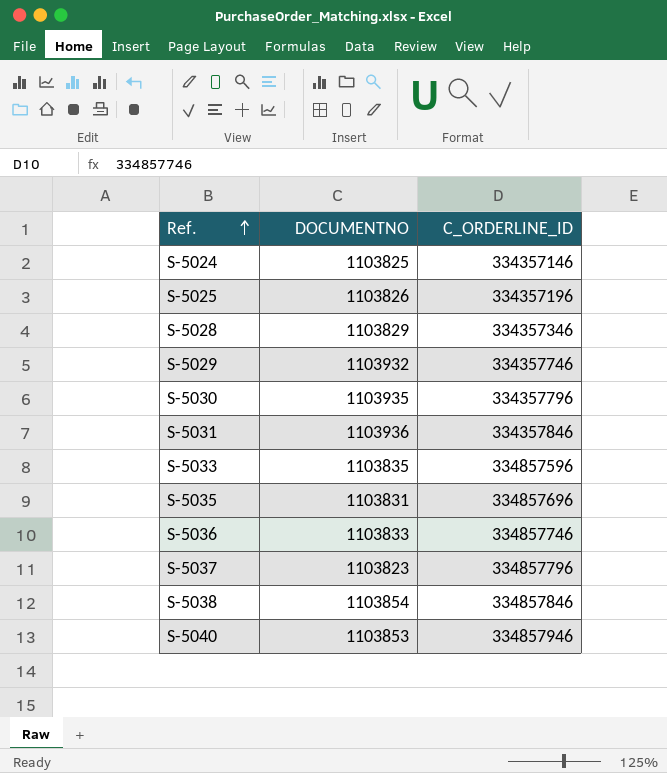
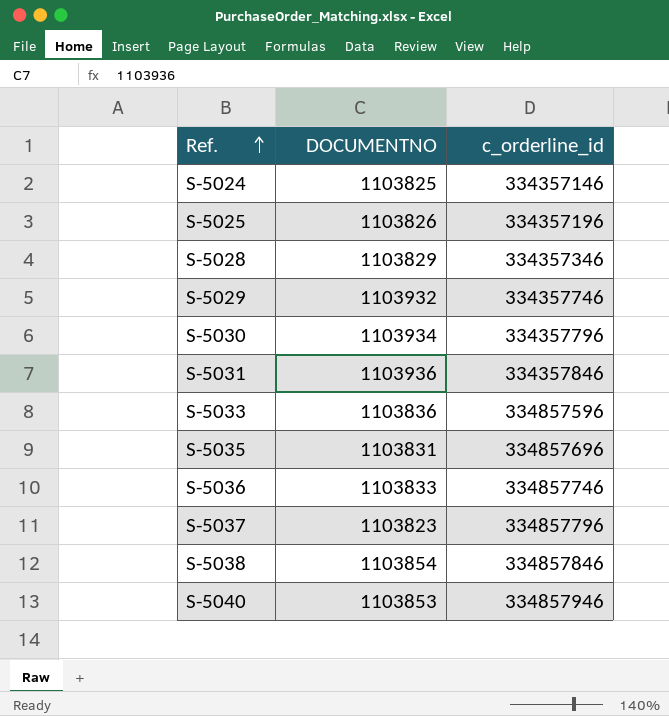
column name: C_ORDERLINE_ID -> c_orderline_id
S-5030 | DOCUMENTNO: 1103935 -> 1103934
S-5033 | DOCUMENTNO: 1103835 -> 1103836

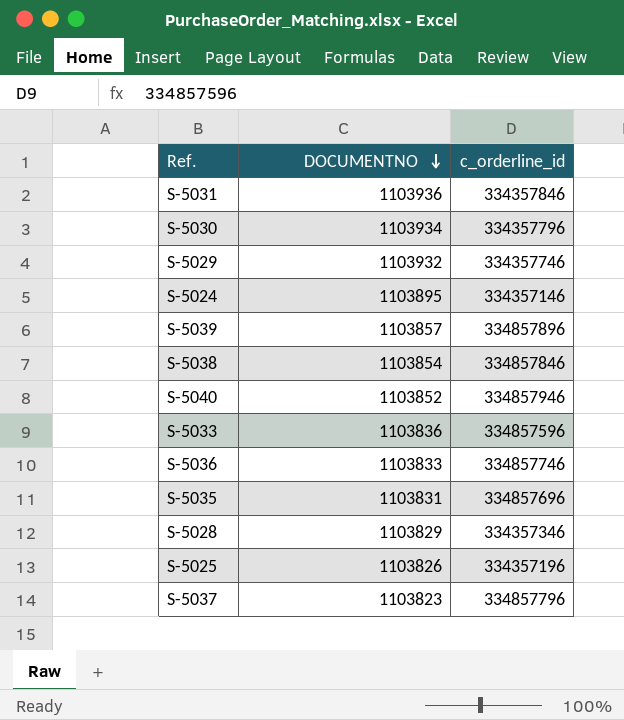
row order: Ref. ascending -> DOCUMENTNO descending
S-5024 | DOCUMENTNO: 1103825 -> 1103895
row S-5039: none -> 1103857 | 334857896
S-5040 | DOCUMENTNO: 1103853 -> 1103852

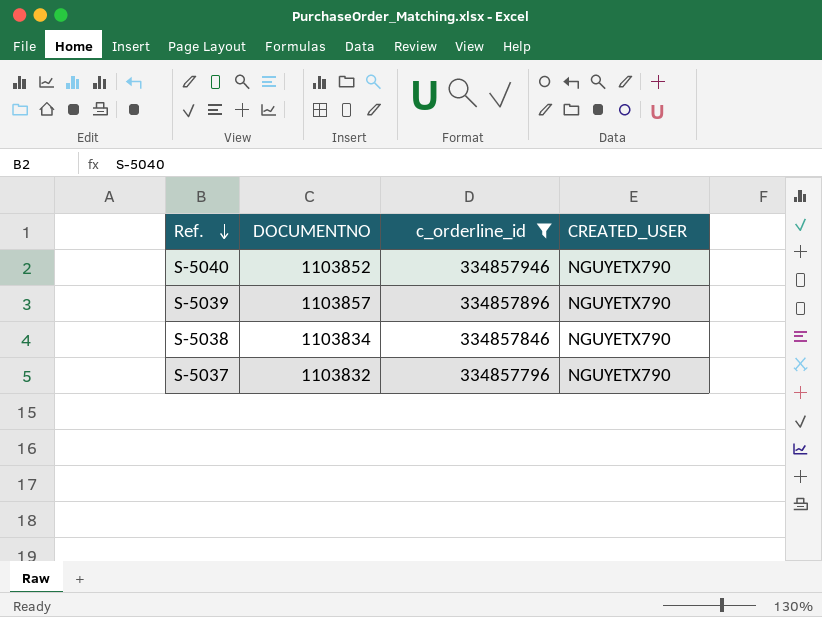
filter: none -> c_orderline_id >= 334857796
row order: DOCUMENTNO descending -> Ref. descending
column CREATED_USER | position: none -> 4
S-5038 | DOCUMENTNO: 1103854 -> 1103834
S-5037 | DOCUMENTNO: 1103823 -> 1103832

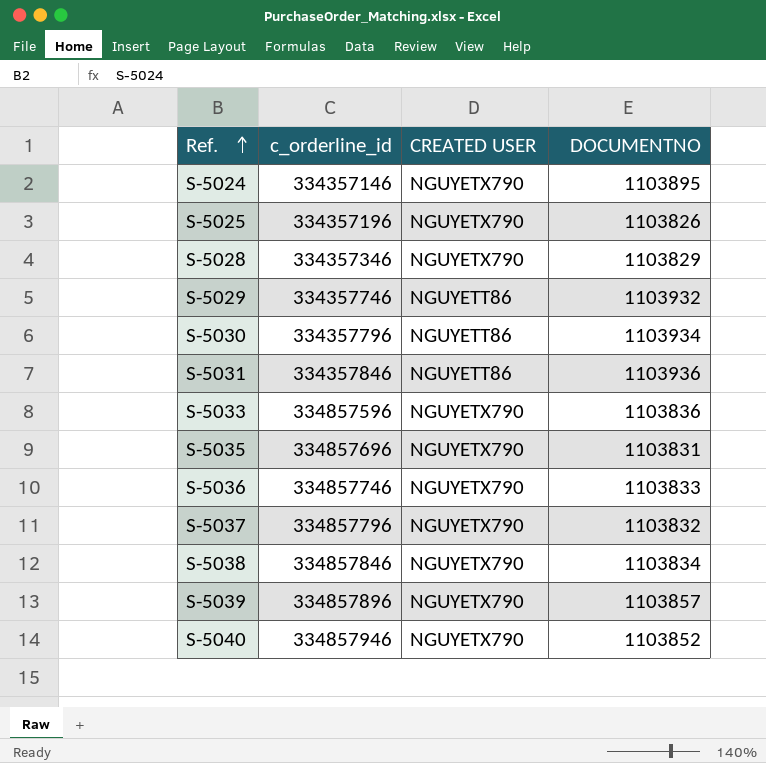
filter: c_orderline_id >= 334857796 -> none
row order: Ref. descending -> Ref. ascending
column name: CREATED_USER -> CREATED USER
column DOCUMENTNO | position: 2 -> 4

